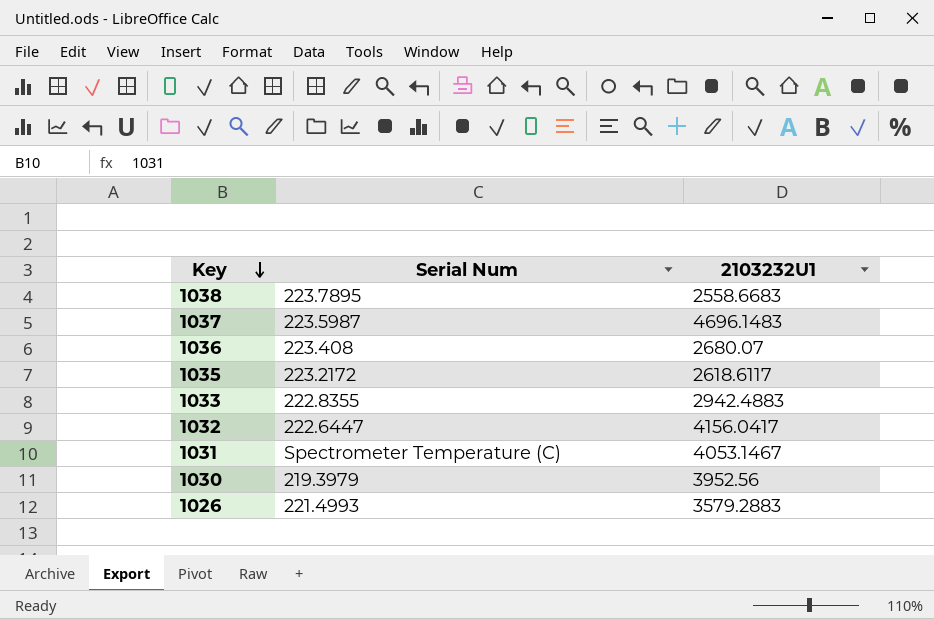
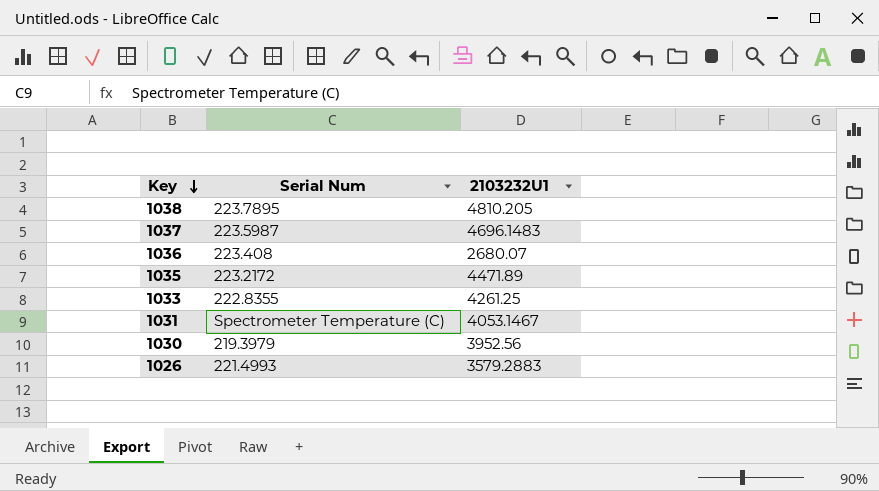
row 1032: 222.6447 | 4156.0417 -> none
1038 | 2103232U1: 2558.6683 -> 4810.205
1035 | 2103232U1: 2618.6117 -> 4471.89
1033 | 2103232U1: 2942.4883 -> 4261.25

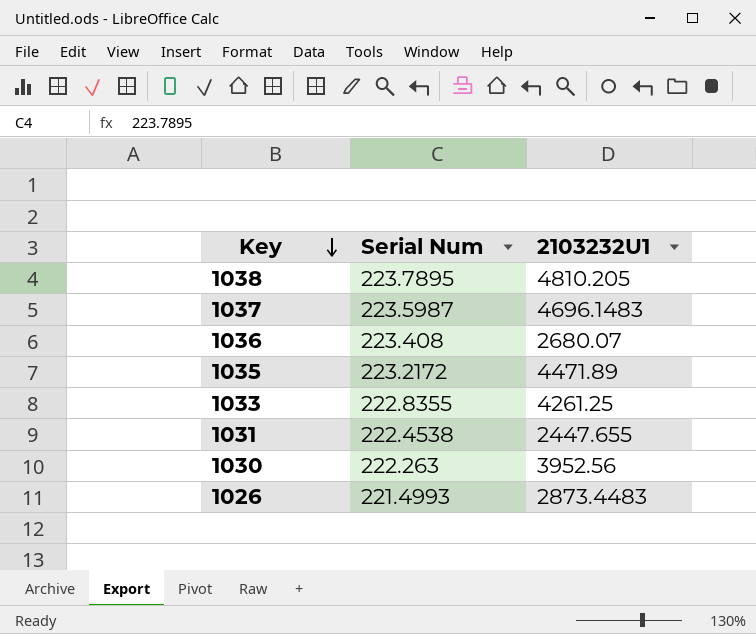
1031 | Serial Num: Spectrometer Temperature (C) -> 222.4538
1031 | 2103232U1: 4053.1467 -> 2447.655
1030 | Serial Num: 219.3979 -> 222.263
1026 | 2103232U1: 3579.2883 -> 2873.4483

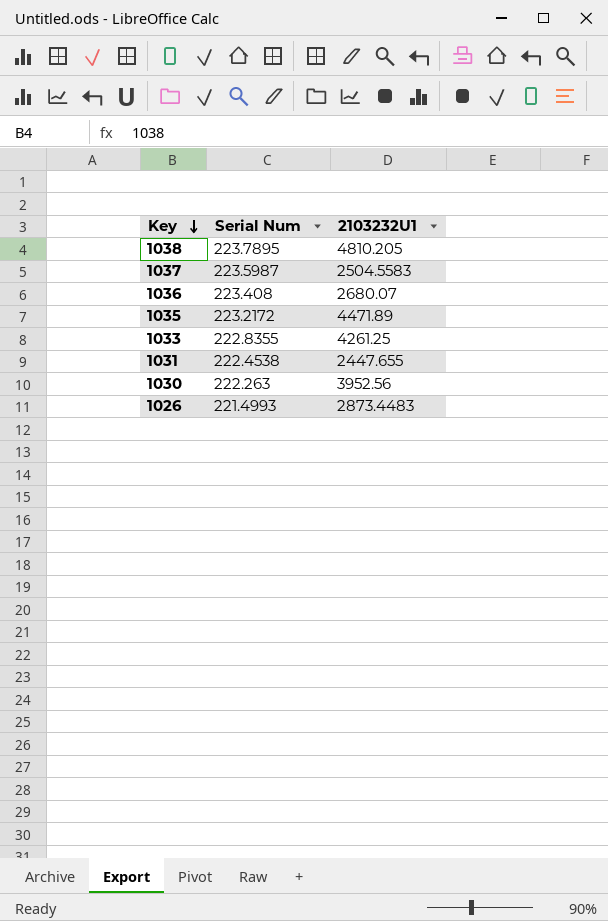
1037 | 2103232U1: 4696.1483 -> 2504.5583

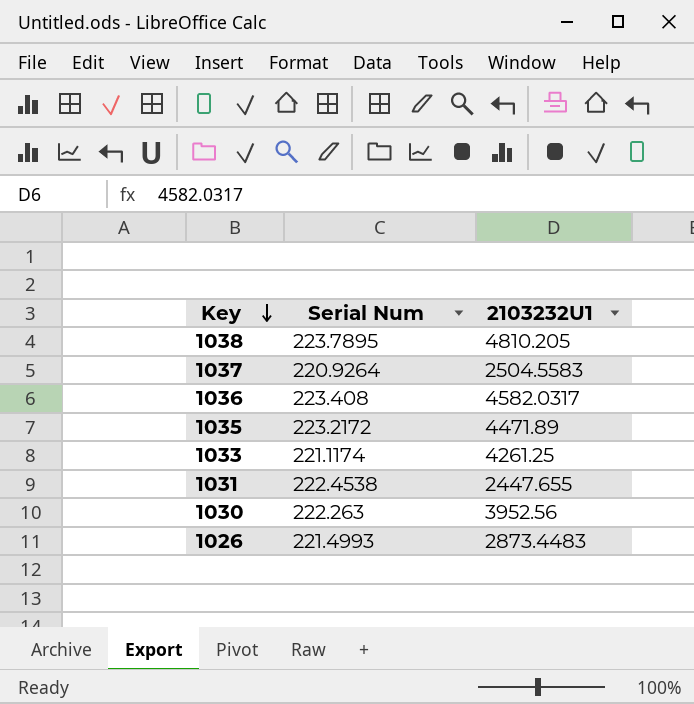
1037 | Serial Num: 223.5987 -> 220.9264
1036 | 2103232U1: 2680.07 -> 4582.0317
1033 | Serial Num: 222.8355 -> 221.1174

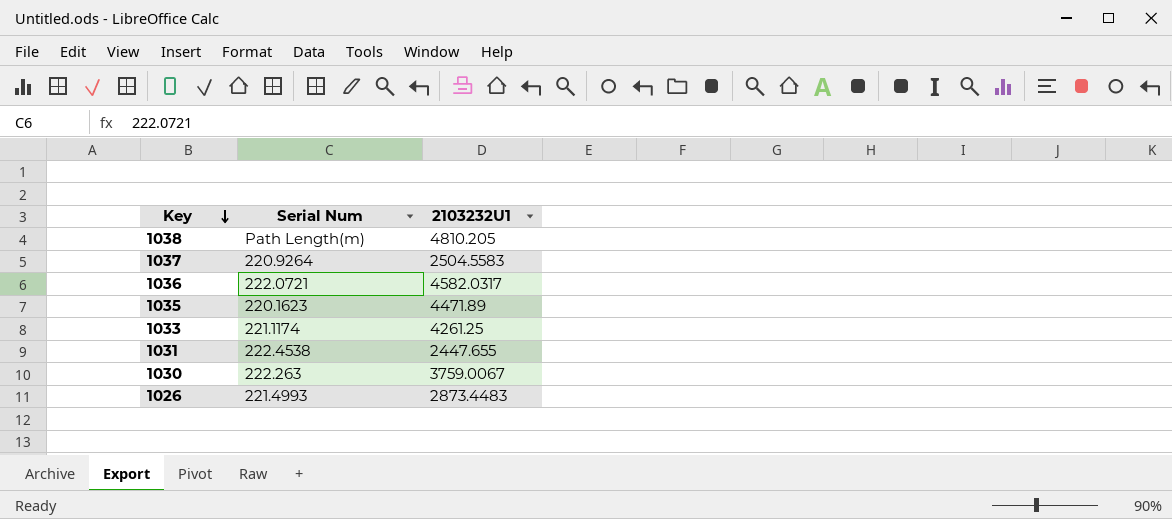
1038 | Serial Num: 223.7895 -> Path Length(m)
1036 | Serial Num: 223.408 -> 222.0721
1035 | Serial Num: 223.2172 -> 220.1623
1030 | 2103232U1: 3952.56 -> 3759.0067

